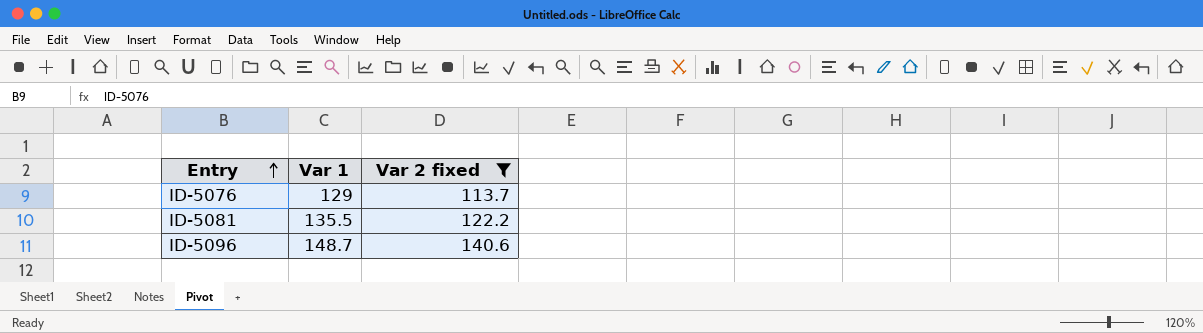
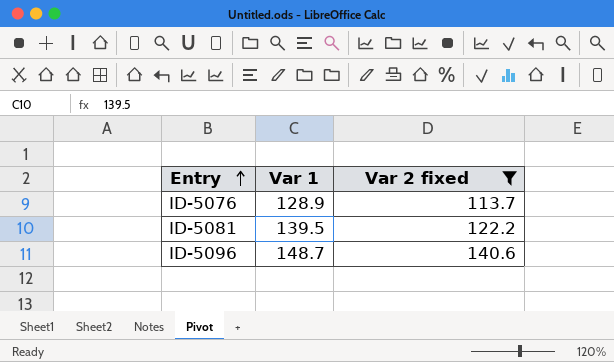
ID-5076 | Var 1: 129 -> 128.9
ID-5081 | Var 1: 135.5 -> 139.5

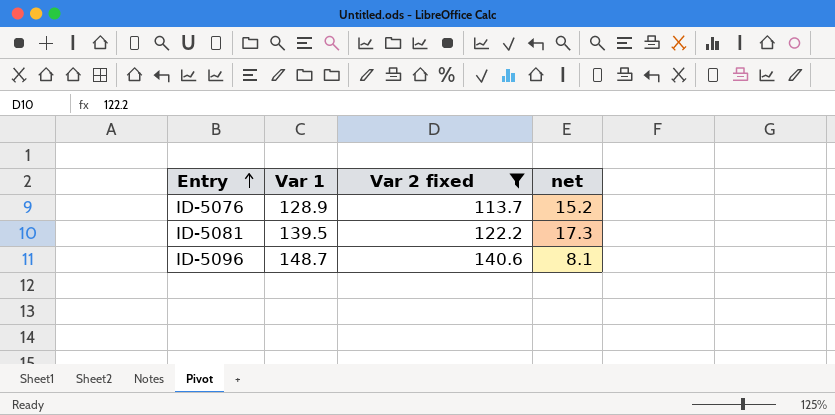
column net | formula: none -> [Var 1] - [Var 2 fixed]

